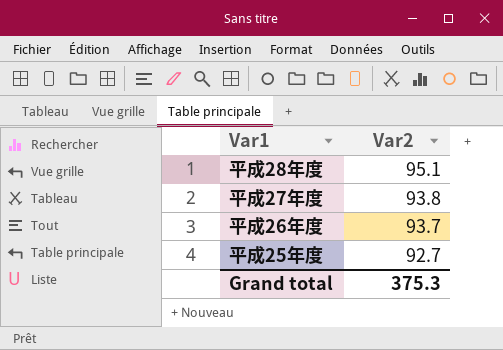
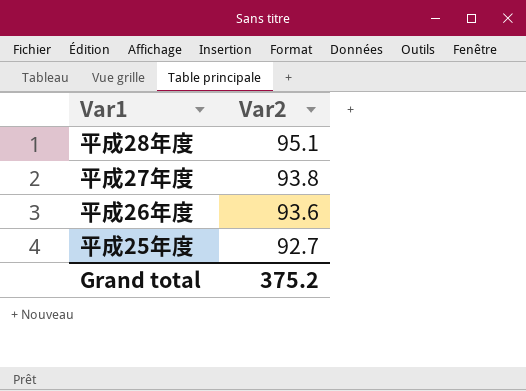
平成26年度 | Var2: 93.7 -> 93.6
Grand total | Var2: 375.3 -> 375.2

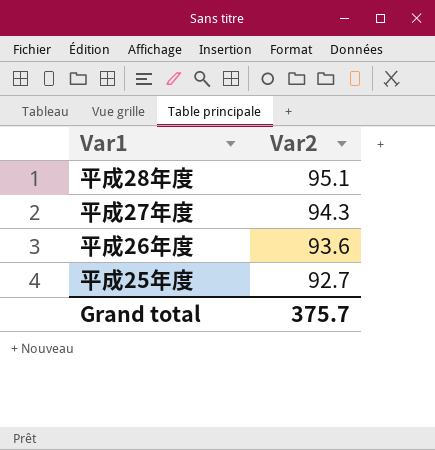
平成27年度 | Var2: 93.8 -> 94.3
Grand total | Var2: 375.2 -> 375.7

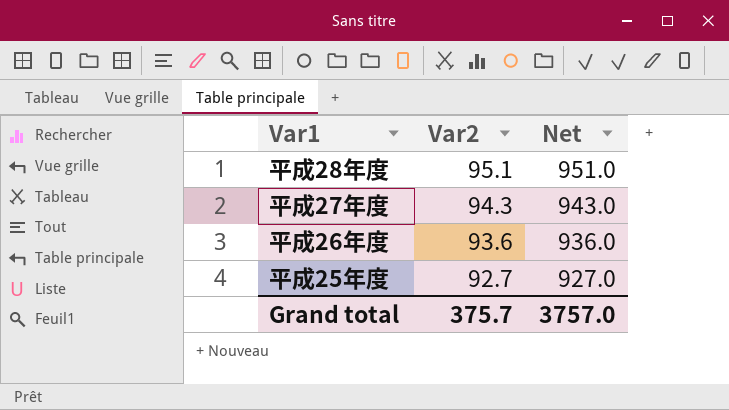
column Net | formula: none -> [Var2] * 10

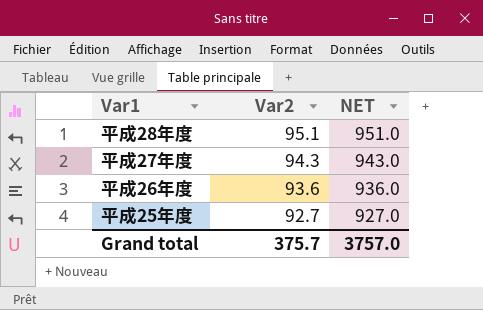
column name: Net -> NET

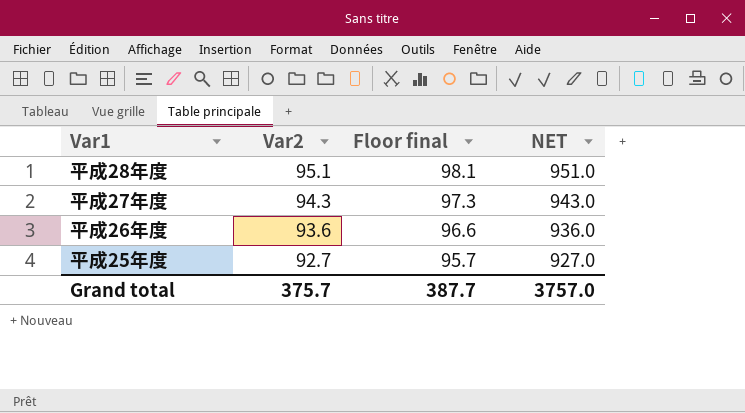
column Floor final | formula: none -> [Var2] + 3

